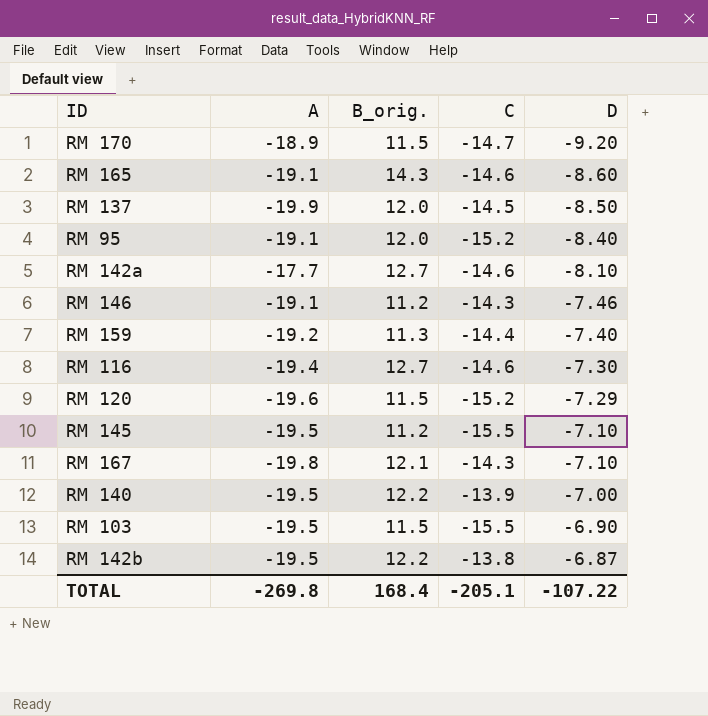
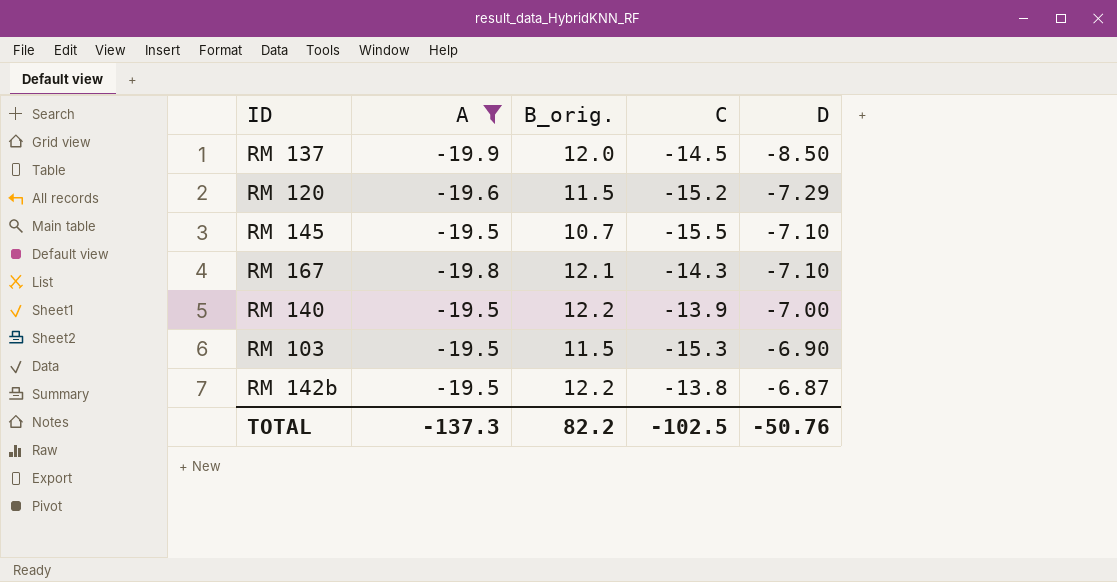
filter: none -> A <= -19.5
RM 145 | B_orig.: 11.2 -> 10.7
RM 103 | C: -15.5 -> -15.3
TOTAL | A: -269.8 -> -137.3
TOTAL | B_orig.: 168.4 -> 82.2
TOTAL | C: -205.1 -> -102.5
TOTAL | D: -107.22 -> -50.76

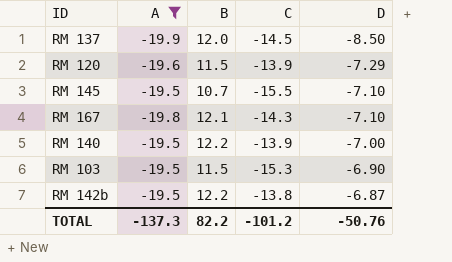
column name: B_orig. -> B
RM 120 | C: -15.2 -> -13.9
TOTAL | C: -102.5 -> -101.2

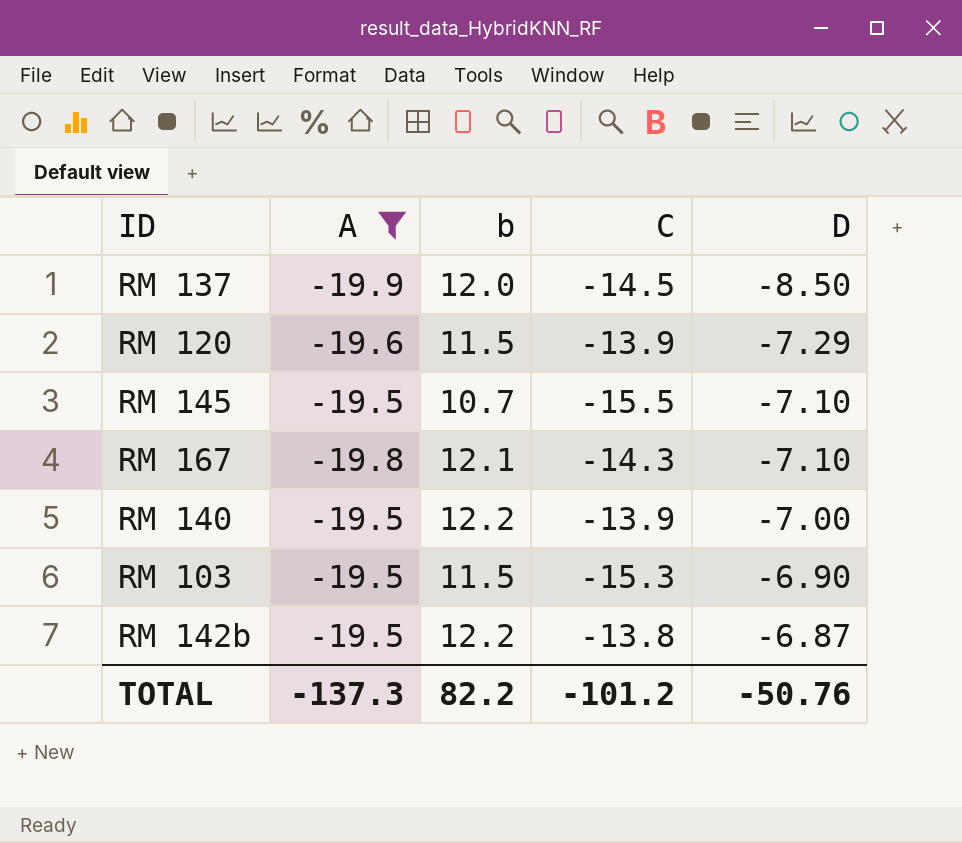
column name: B -> b

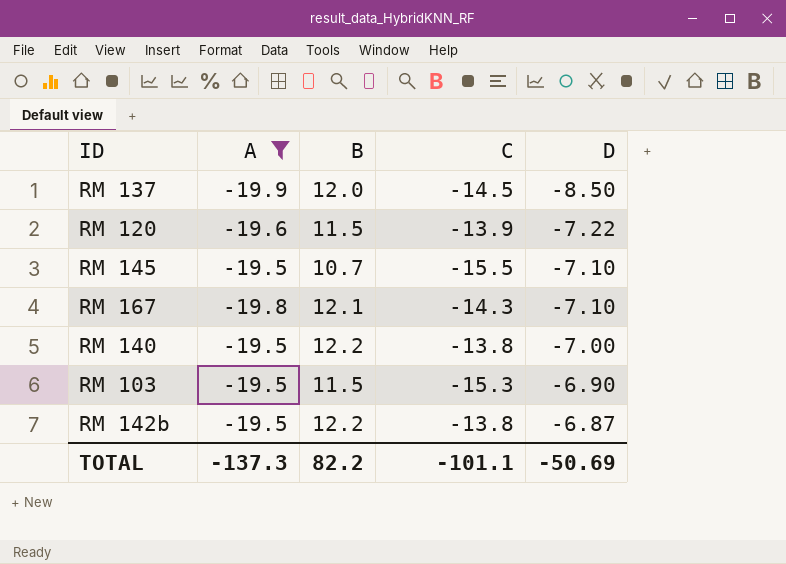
column name: b -> B
RM 120 | D: -7.29 -> -7.22
RM 140 | C: -13.9 -> -13.8
TOTAL | C: -101.2 -> -101.1
TOTAL | D: -50.76 -> -50.69

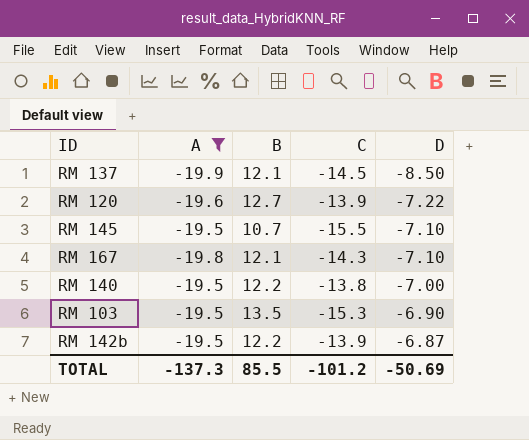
RM 137 | B: 12.0 -> 12.1
RM 120 | B: 11.5 -> 12.7
RM 103 | B: 11.5 -> 13.5
RM 142b | C: -13.8 -> -13.9
TOTAL | B: 82.2 -> 85.5
TOTAL | C: -101.1 -> -101.2

